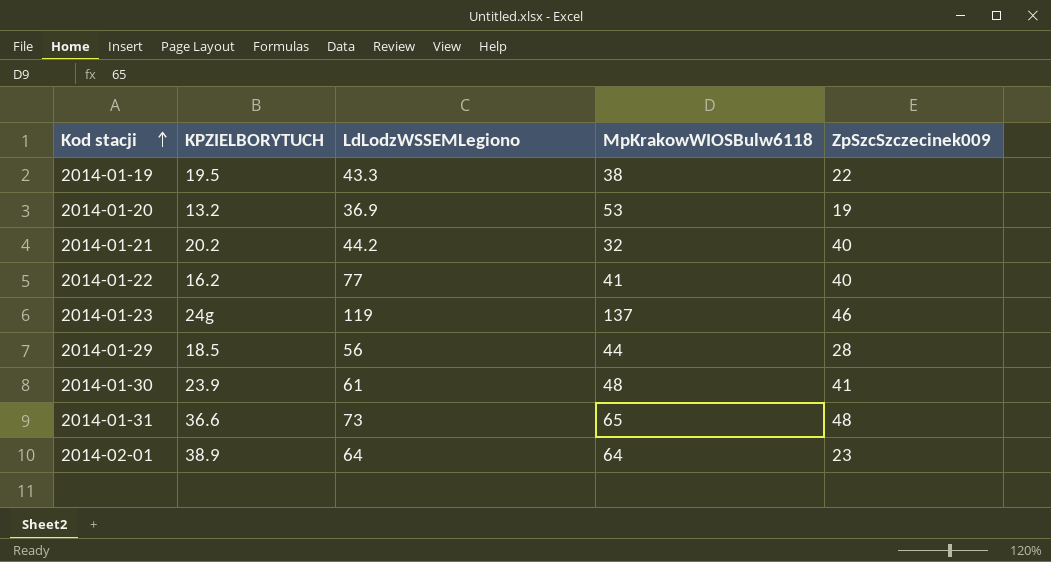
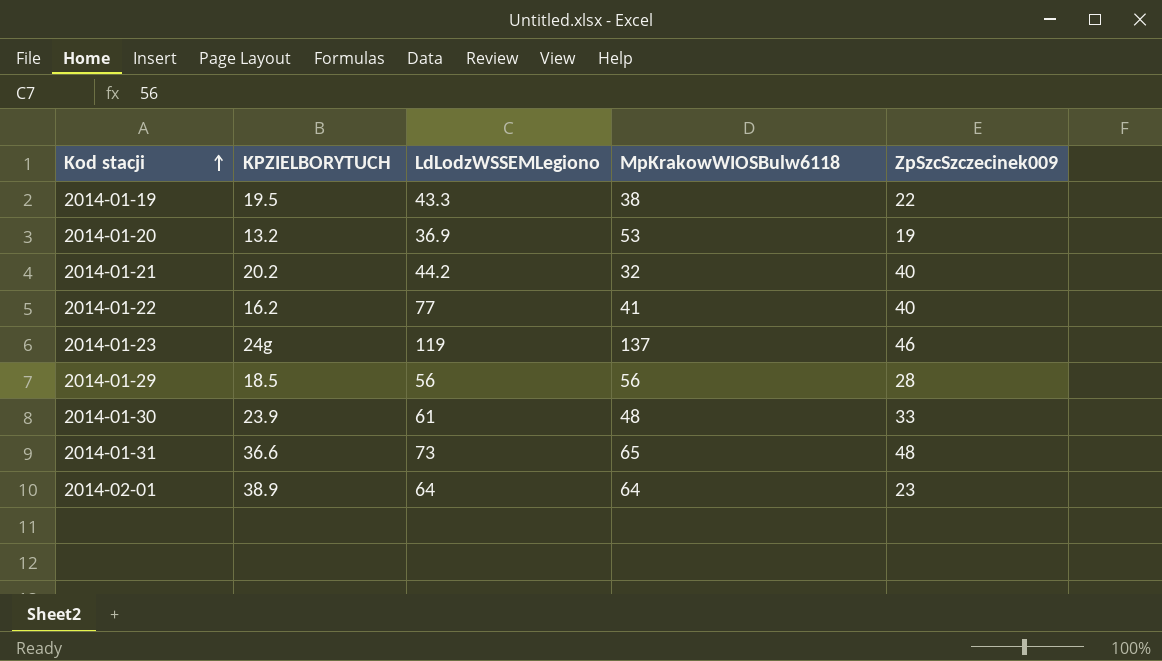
2014-01-29 | MpKrakowWIOSBulw6118: 44 -> 56
2014-01-30 | ZpSzcSzczecinek009: 41 -> 33

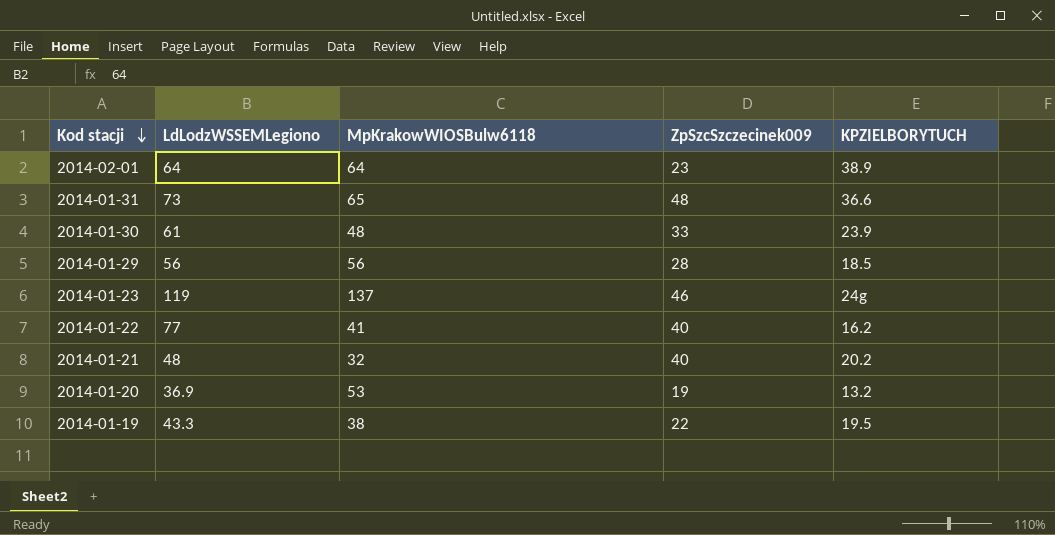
row order: Kod stacji ascending -> Kod stacji descending
column KPZIELBORYTUCH | position: 2 -> 5
2014-01-21 | LdLodzWSSEMLegiono: 44.2 -> 48

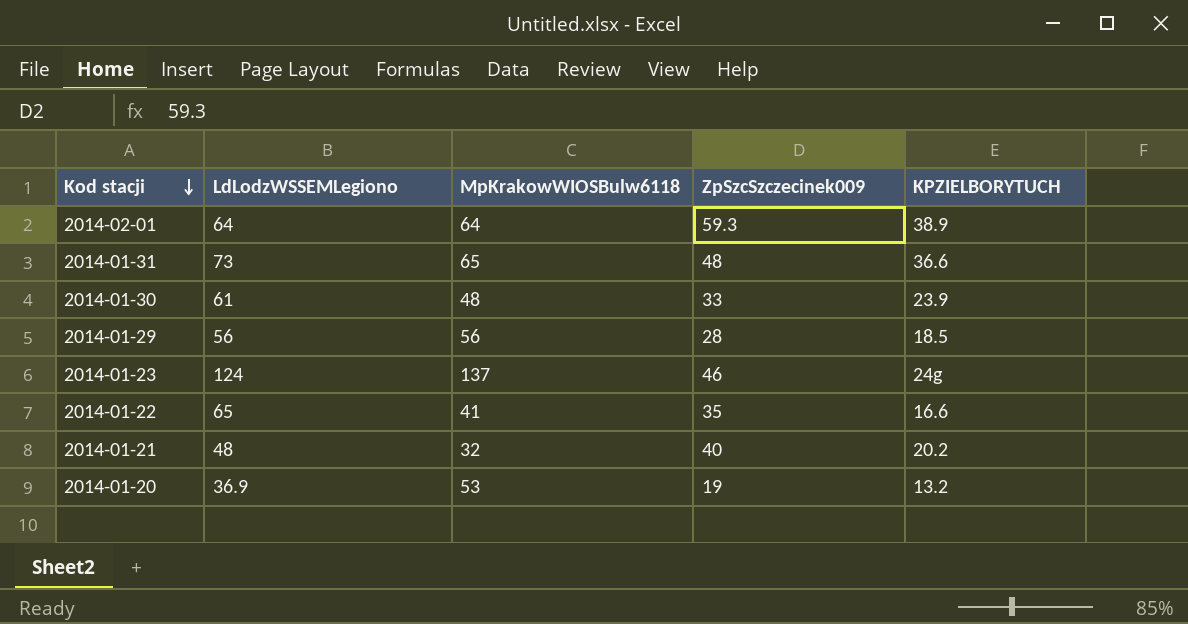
row 2014-01-19: 43.3 | 38 | 22 | 19.5 -> none
2014-02-01 | ZpSzcSzczecinek009: 23 -> 59.3
2014-01-23 | LdLodzWSSEMLegiono: 119 -> 124
2014-01-22 | LdLodzWSSEMLegiono: 77 -> 65
2014-01-22 | ZpSzcSzczecinek009: 40 -> 35
2014-01-22 | KPZIELBORYTUCH: 16.2 -> 16.6

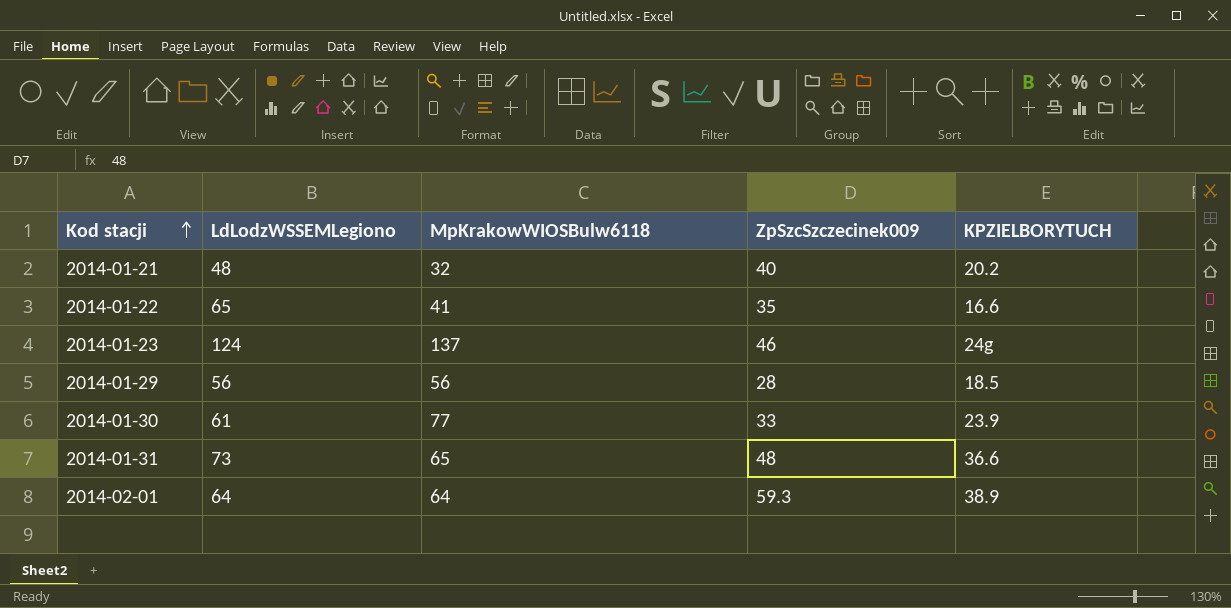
row order: Kod stacji descending -> Kod stacji ascending
row 2014-01-20: 36.9 | 53 | 19 | 13.2 -> none
2014-01-30 | MpKrakowWIOSBulw6118: 48 -> 77

